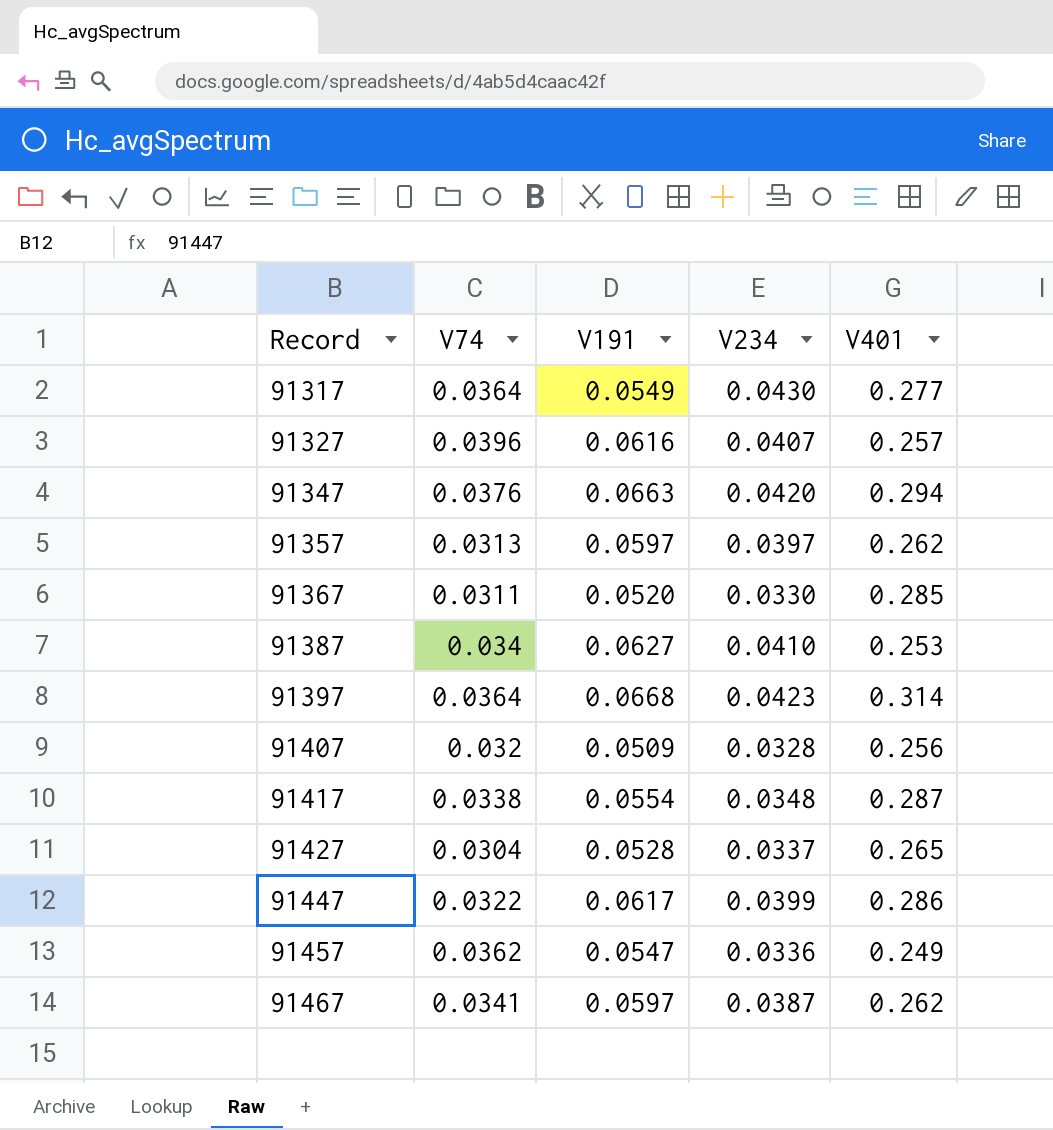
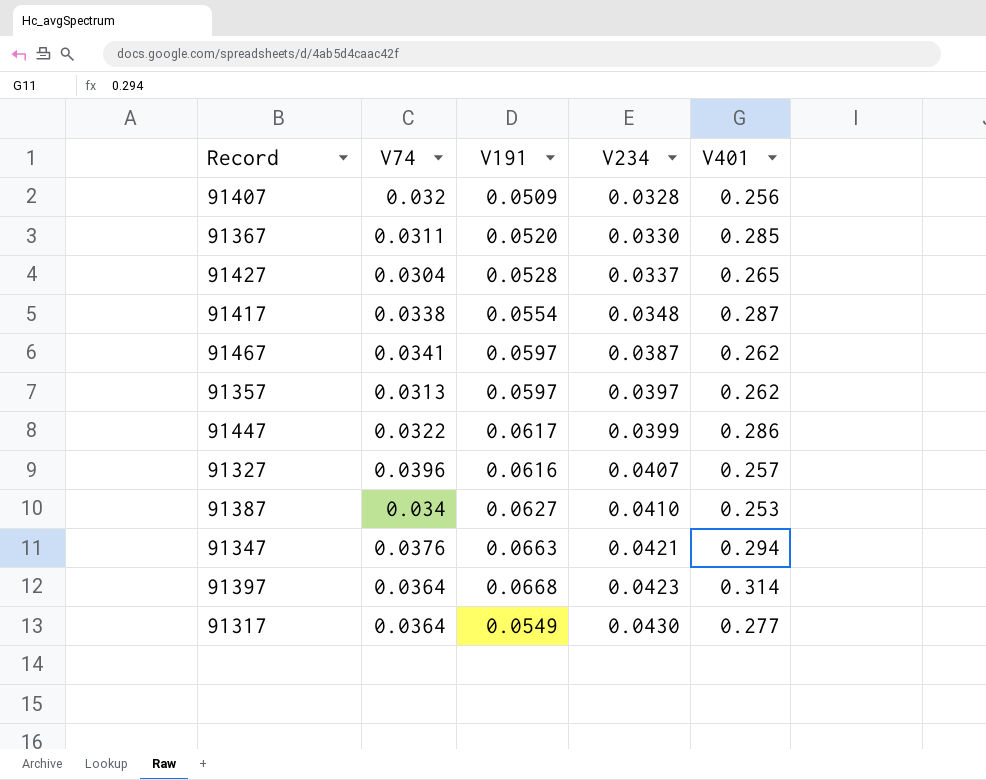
row order: Record ascending -> V234 ascending
row 91457: 0.0362 | 0.0547 | 0.0336 | 0.249 -> none
91347 | V234: 0.0420 -> 0.0421

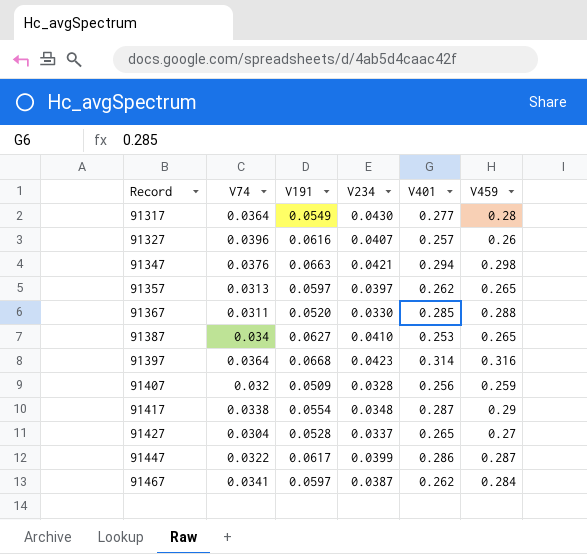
row order: V234 ascending -> Record ascending
column V459 | position: none -> 6

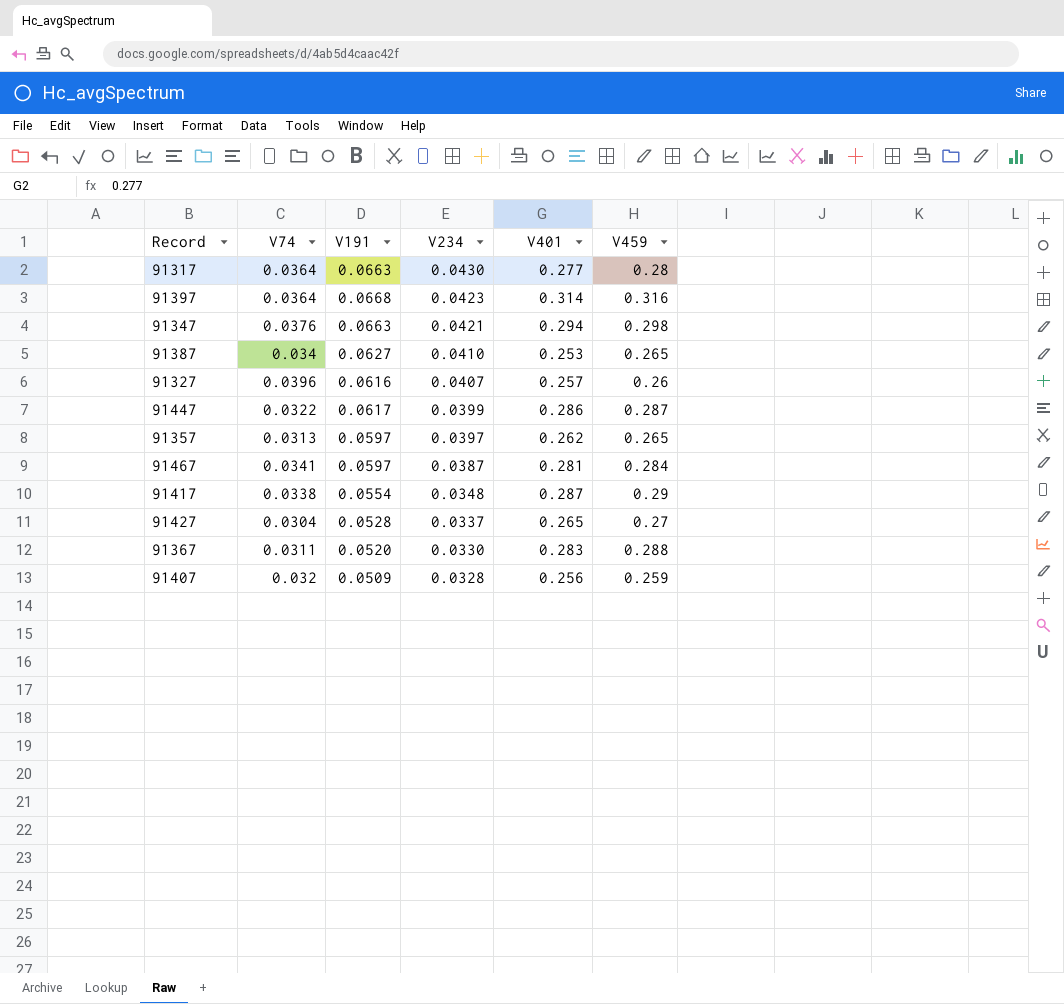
row order: Record ascending -> V234 descending
91317 | V191: 0.0549 -> 0.0663
91467 | V401: 0.262 -> 0.281
91367 | V401: 0.285 -> 0.283

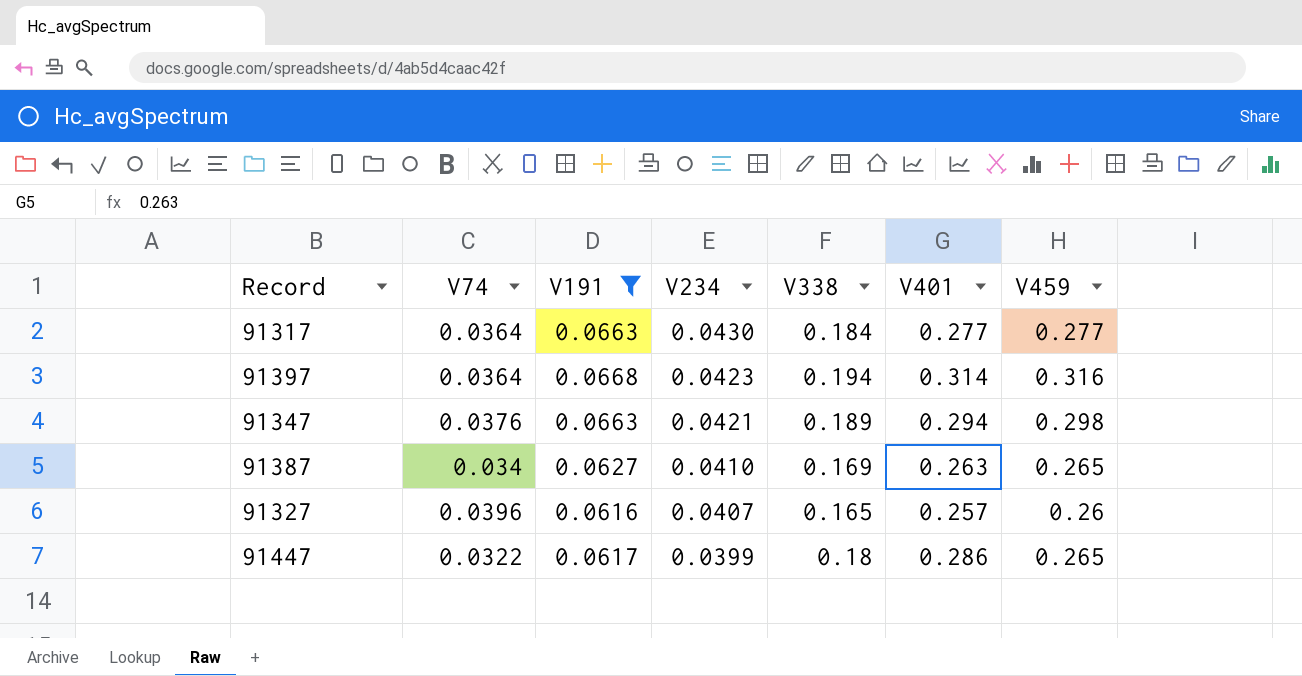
filter: none -> V191 >= 0.0616
column V338 | position: none -> 5
91317 | V459: 0.28 -> 0.277
91387 | V401: 0.253 -> 0.263
91447 | V459: 0.287 -> 0.265

